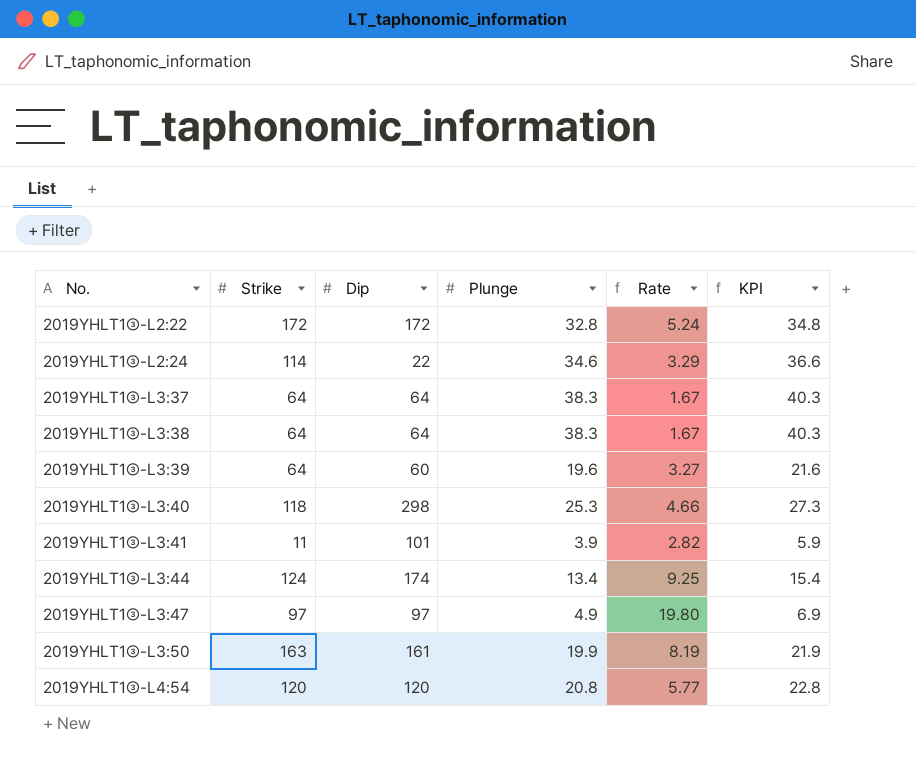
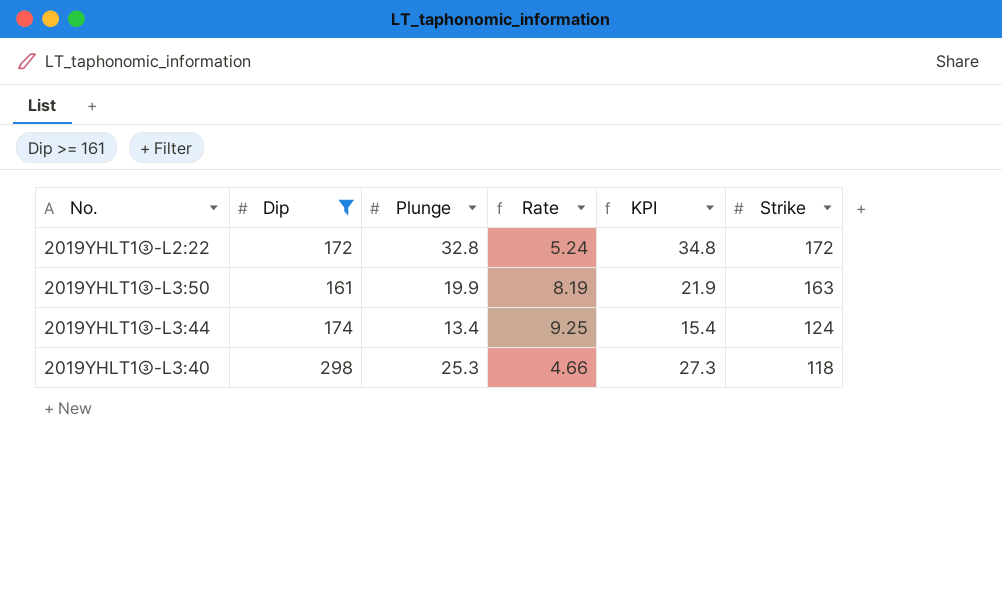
filter: none -> Dip >= 161
row order: No. ascending -> Strike descending
column Strike | position: 2 -> 6

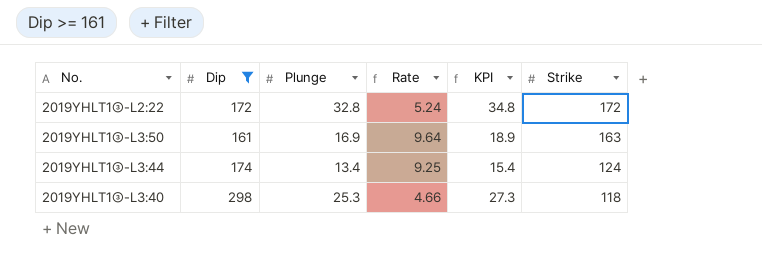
2019YHLT1③-L3:50 | Plunge: 19.9 -> 16.9
2019YHLT1③-L3:50 | Rate: 8.19 -> 9.64
2019YHLT1③-L3:50 | KPI: 21.9 -> 18.9

